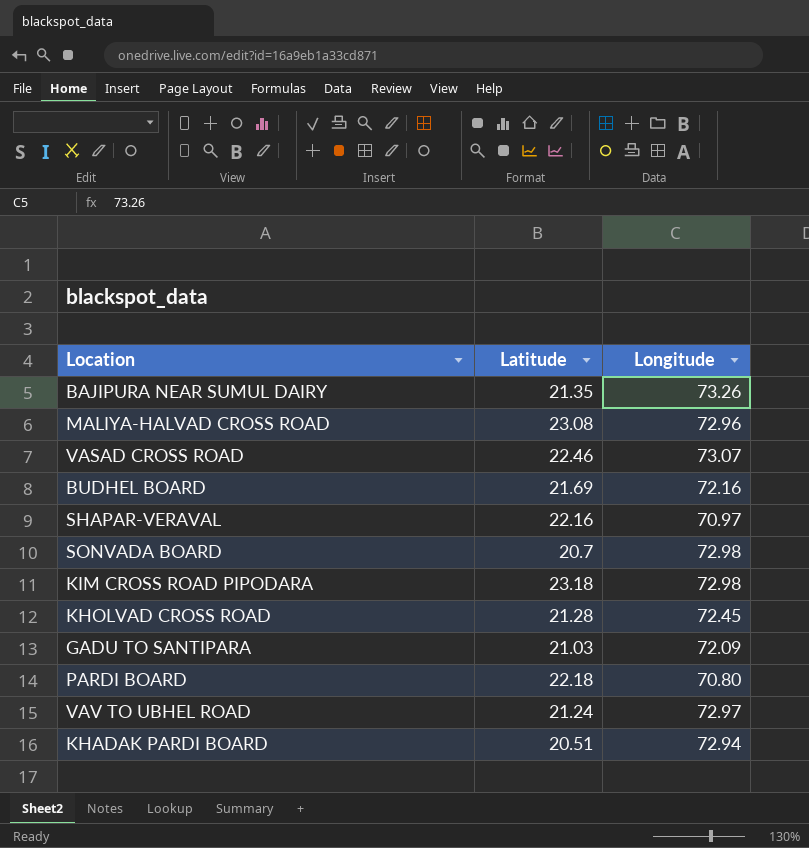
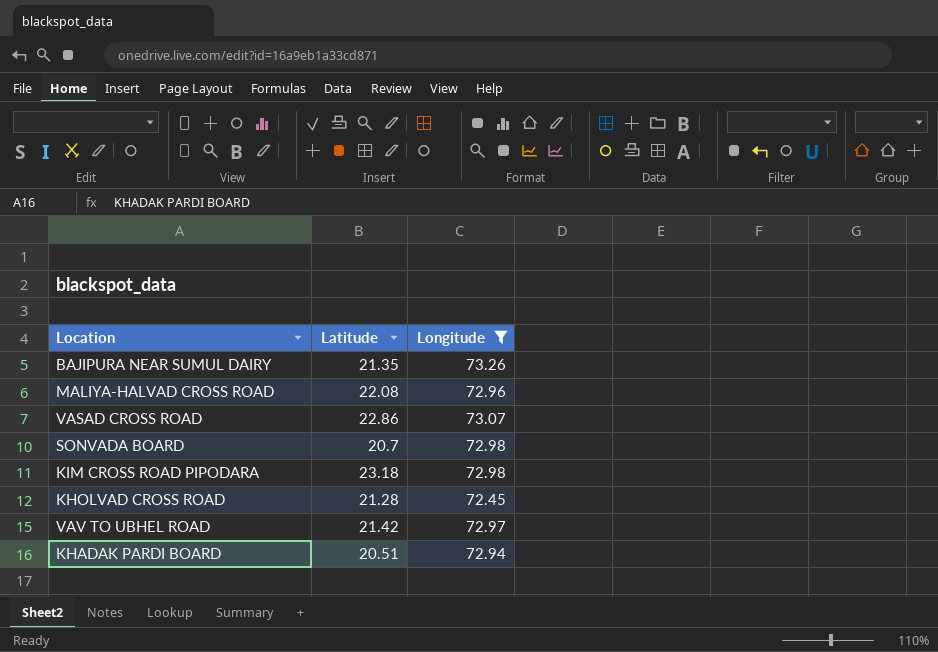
filter: none -> Longitude >= 72.45
MALIYA-HALVAD CROSS ROAD | Latitude: 23.08 -> 22.08
VASAD CROSS ROAD | Latitude: 22.46 -> 22.86
VAV TO UBHEL ROAD | Latitude: 21.24 -> 21.42

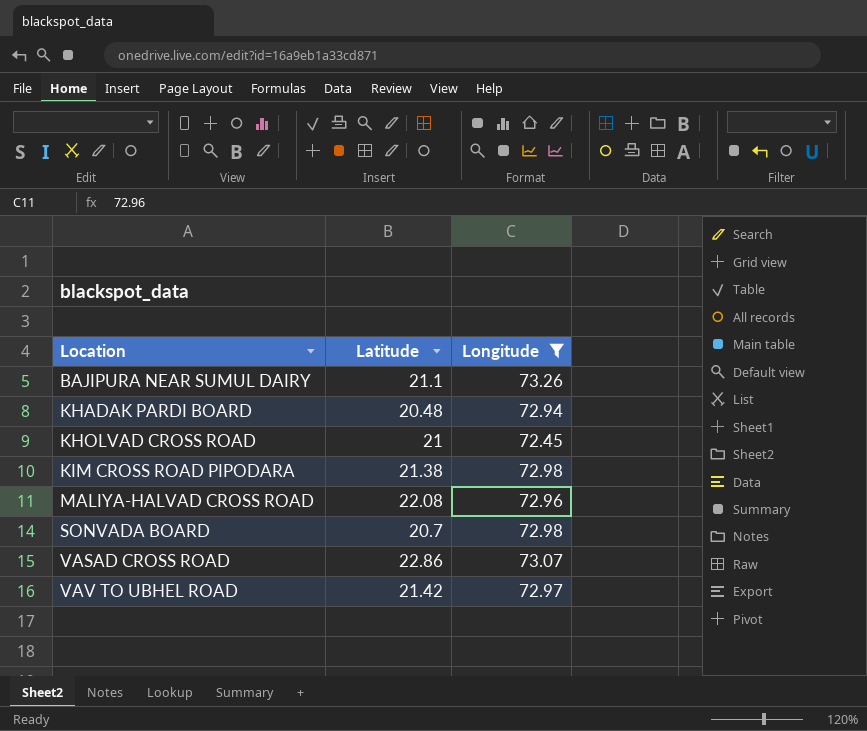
row order: none -> Location ascending
BAJIPURA NEAR SUMUL DAIRY | Latitude: 21.35 -> 21.1
KHADAK PARDI BOARD | Latitude: 20.51 -> 20.48
KHOLVAD CROSS ROAD | Latitude: 21.28 -> 21
KIM CROSS ROAD PIPODARA | Latitude: 23.18 -> 21.38

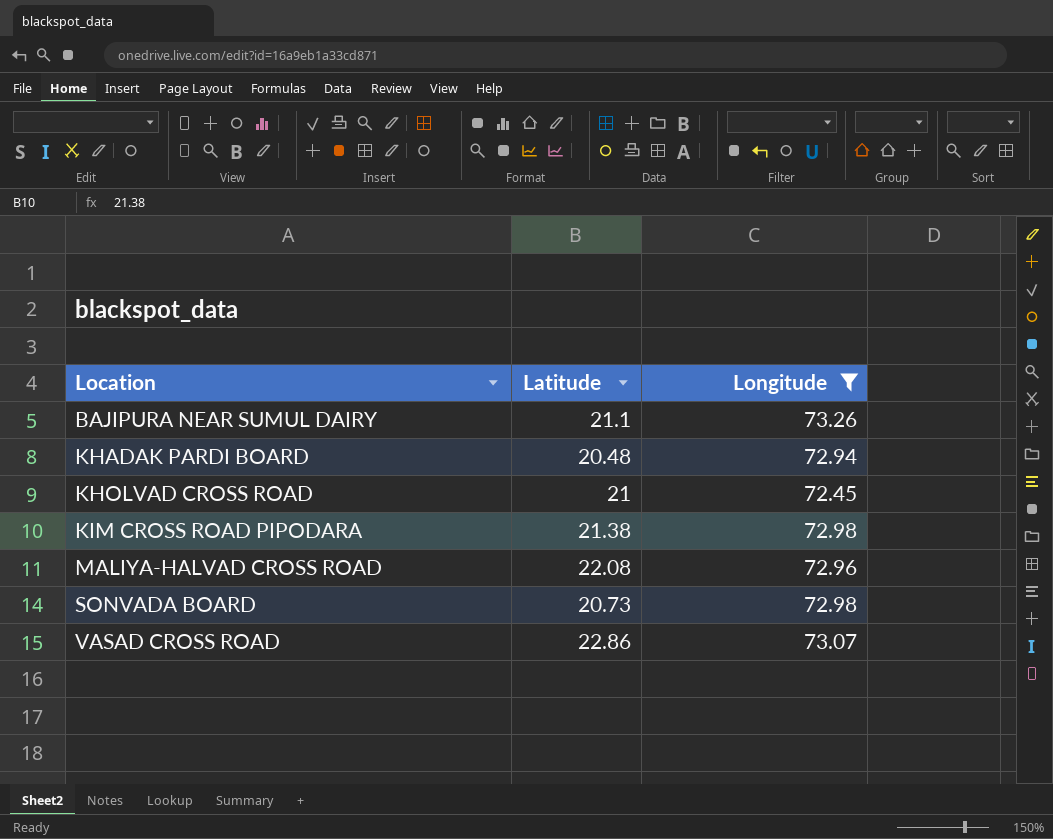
row VAV TO UBHEL ROAD: 21.42 | 72.97 -> none
SONVADA BOARD | Latitude: 20.7 -> 20.73

